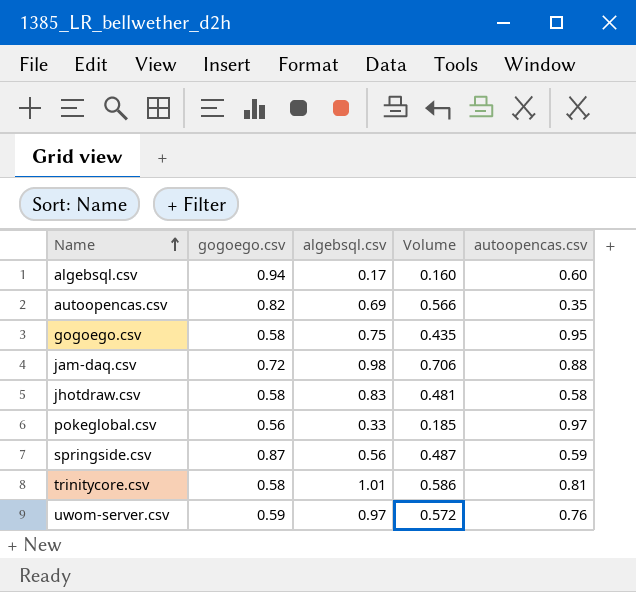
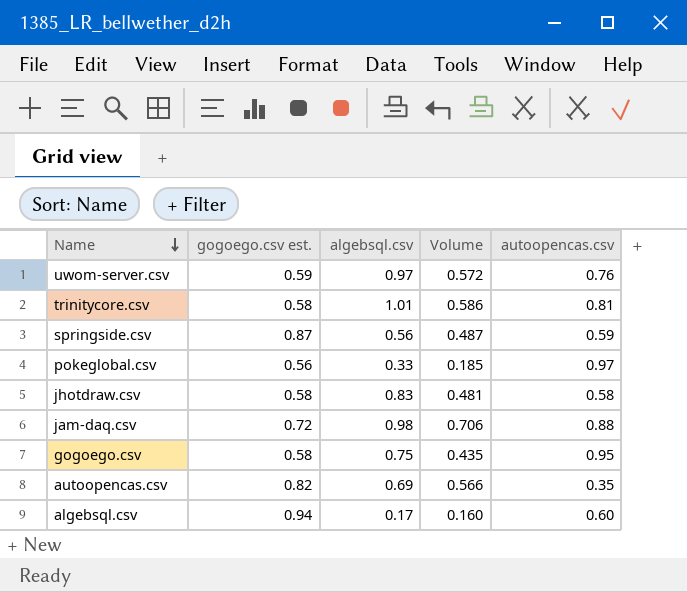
row order: Name ascending -> Name descending
column name: gogoego.csv -> gogoego.csv est.

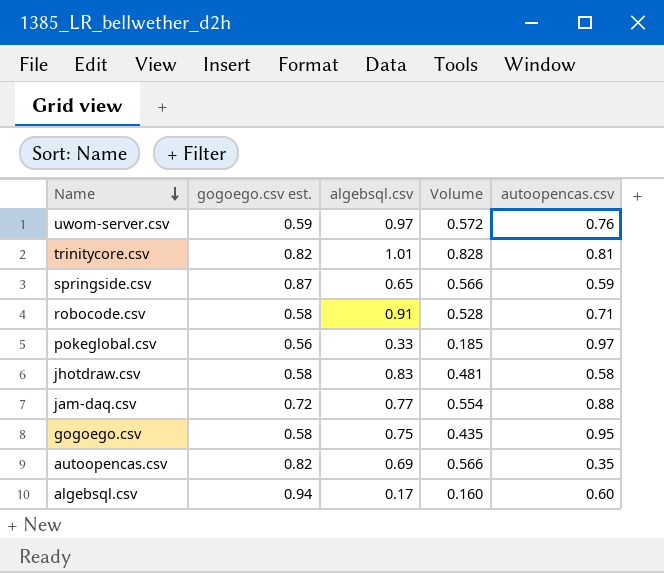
trinitycore.csv | gogoego.csv est.: 0.58 -> 0.82
trinitycore.csv | Volume: 0.586 -> 0.828
springside.csv | algebsql.csv: 0.56 -> 0.65
springside.csv | Volume: 0.487 -> 0.566
row robocode.csv: none -> 0.58 | 0.91 | 0.528 | 0.71
jam-daq.csv | algebsql.csv: 0.98 -> 0.77
jam-daq.csv | Volume: 0.706 -> 0.554

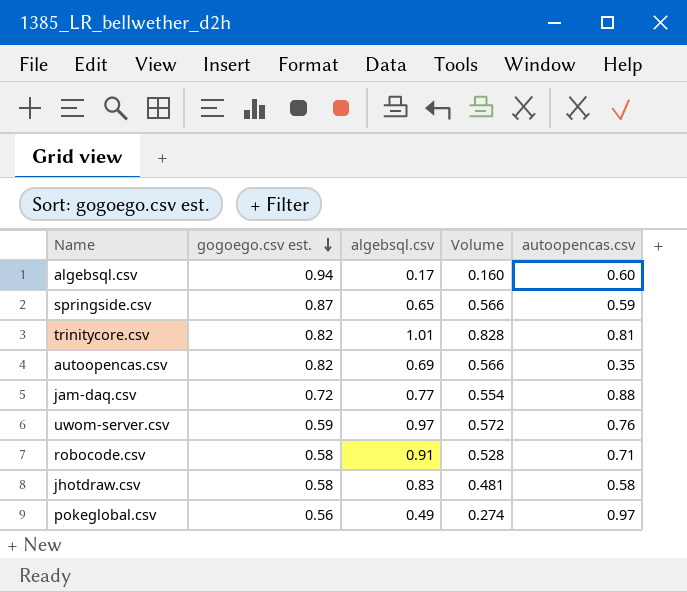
row order: Name descending -> gogoego.csv est. descending
row gogoego.csv: 0.58 | 0.75 | 0.435 | 0.95 -> none
pokeglobal.csv | algebsql.csv: 0.33 -> 0.49
pokeglobal.csv | Volume: 0.185 -> 0.274

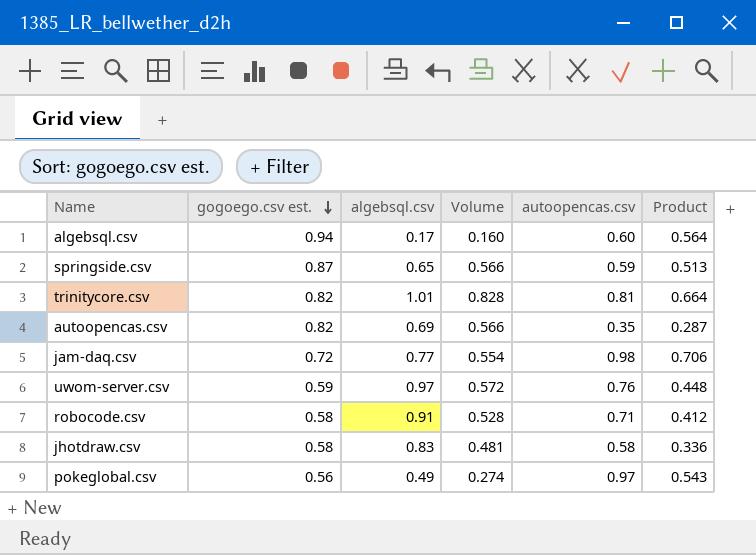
column Product | formula: none -> [gogoego.csv est.] * [autoopencas.csv]
jam-daq.csv | autoopencas.csv: 0.88 -> 0.98

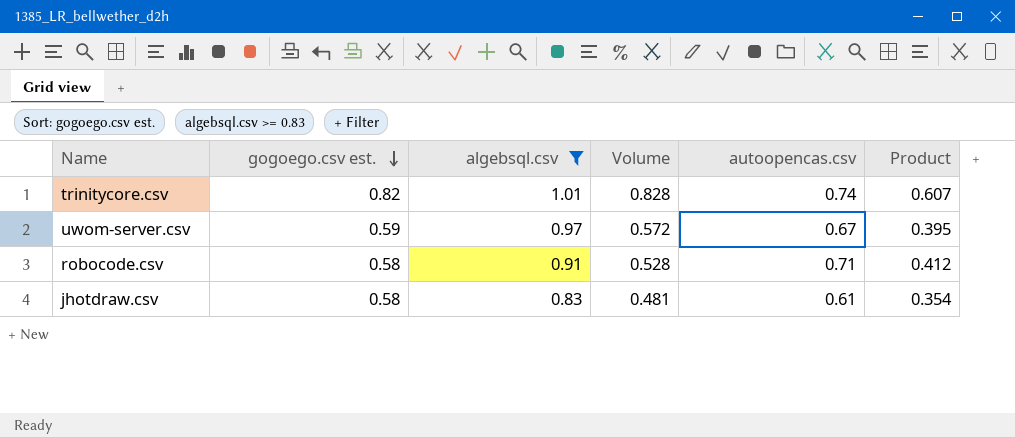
filter: none -> algebsql.csv >= 0.83
trinitycore.csv | autoopencas.csv: 0.81 -> 0.74
trinitycore.csv | Product: 0.664 -> 0.607
uwom-server.csv | autoopencas.csv: 0.76 -> 0.67
uwom-server.csv | Product: 0.448 -> 0.395
jhotdraw.csv | autoopencas.csv: 0.58 -> 0.61
jhotdraw.csv | Product: 0.336 -> 0.354

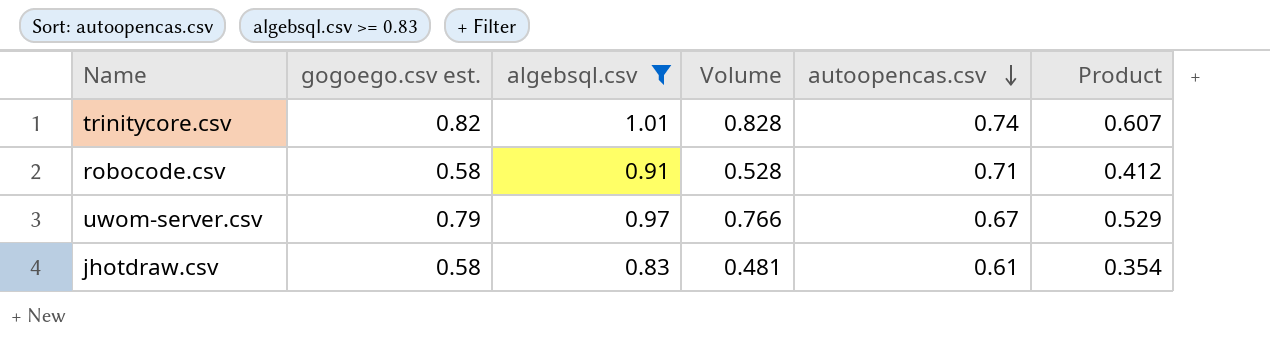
row order: gogoego.csv est. descending -> autoopencas.csv descending
uwom-server.csv | gogoego.csv est.: 0.59 -> 0.79
uwom-server.csv | Volume: 0.572 -> 0.766
uwom-server.csv | Product: 0.395 -> 0.529

